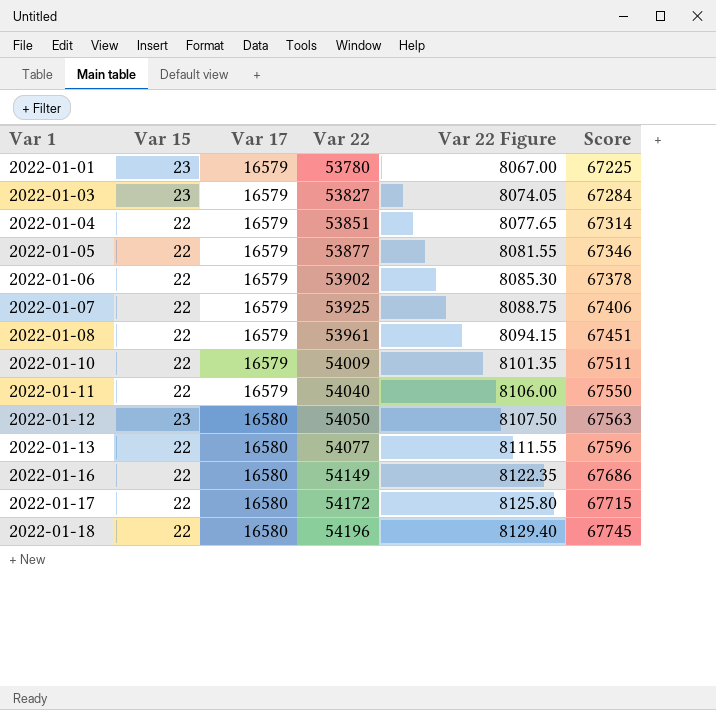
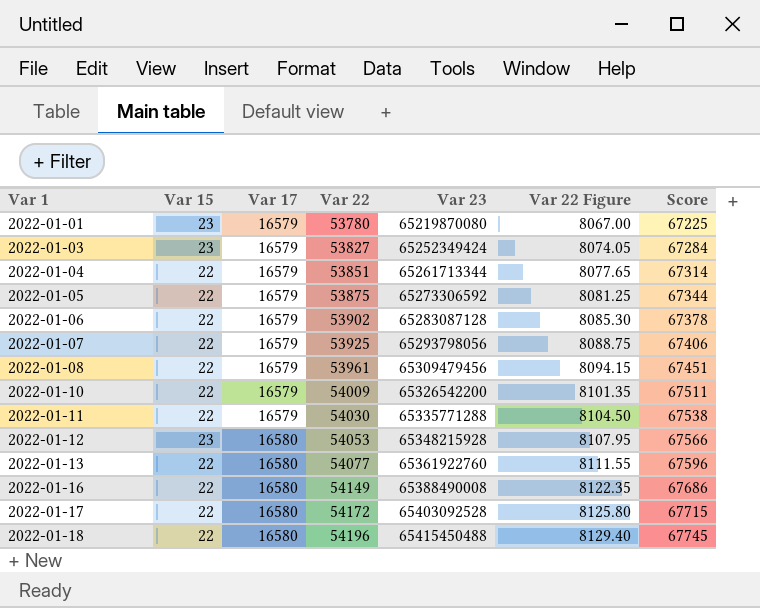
column Var 23 | position: none -> 5
2022-01-05 | Var 22: 53877 -> 53875
2022-01-05 | Var 22 Figure: 8081.55 -> 8081.25
2022-01-05 | Score: 67346 -> 67344
2022-01-11 | Var 22: 54040 -> 54030
2022-01-11 | Var 22 Figure: 8106.00 -> 8104.50
2022-01-11 | Score: 67550 -> 67538
2022-01-12 | Var 22: 54050 -> 54053
2022-01-12 | Var 22 Figure: 8107.50 -> 8107.95
2022-01-12 | Score: 67563 -> 67566

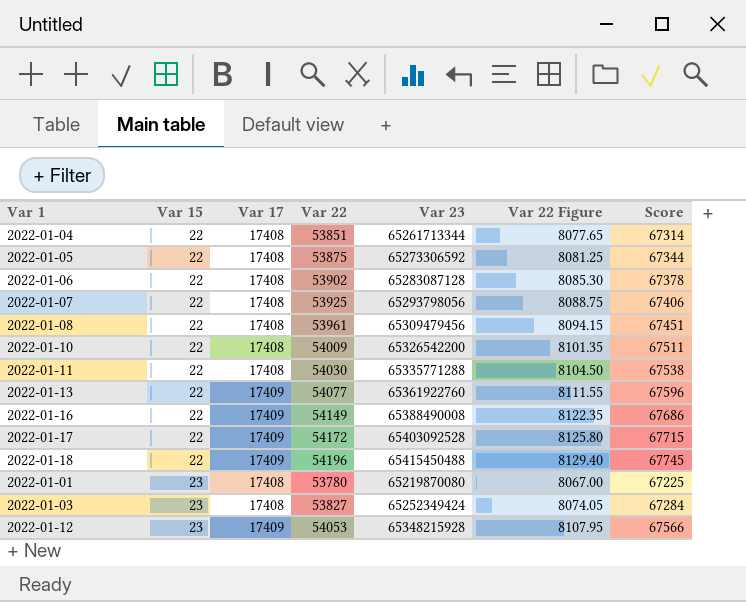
row order: Var 1 ascending -> Var 15 ascending
2022-01-04 | Var 17: 16579 -> 17408
2022-01-05 | Var 17: 16579 -> 17408
2022-01-06 | Var 17: 16579 -> 17408
2022-01-07 | Var 17: 16579 -> 17408
2022-01-08 | Var 17: 16579 -> 17408
2022-01-10 | Var 17: 16579 -> 17408
2022-01-11 | Var 17: 16579 -> 17408
2022-01-13 | Var 17: 16580 -> 17409
2022-01-16 | Var 17: 16580 -> 17409
2022-01-17 | Var 17: 16580 -> 17409
2022-01-18 | Var 17: 16580 -> 17409
2022-01-01 | Var 17: 16579 -> 17408
2022-01-03 | Var 17: 16579 -> 17408
2022-01-12 | Var 17: 16580 -> 17409

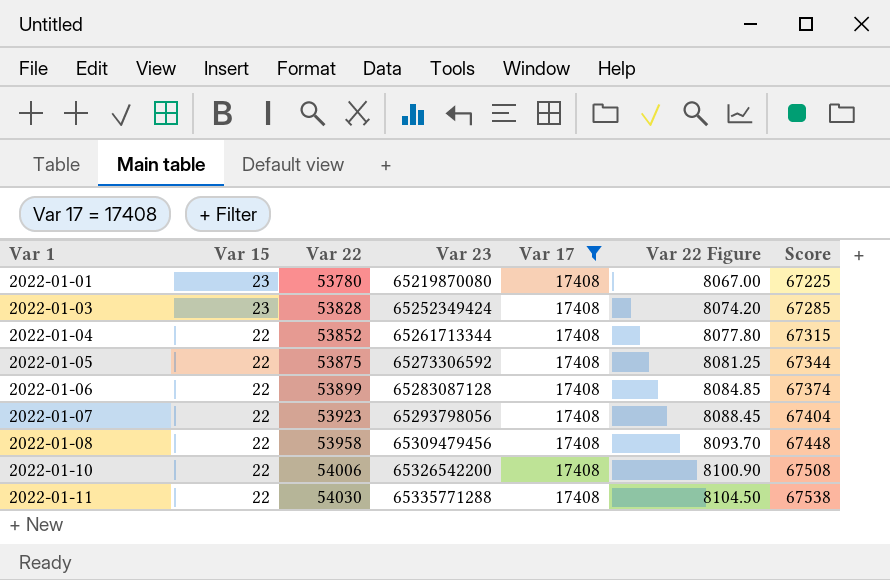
filter: none -> Var 17 = 17408
row order: Var 15 ascending -> Var 1 ascending
column Var 17 | position: 3 -> 5
2022-01-03 | Var 22: 53827 -> 53828
2022-01-03 | Var 22 Figure: 8074.05 -> 8074.20
2022-01-03 | Score: 67284 -> 67285
2022-01-04 | Var 22: 53851 -> 53852
2022-01-04 | Var 22 Figure: 8077.65 -> 8077.80
2022-01-04 | Score: 67314 -> 67315
2022-01-06 | Var 22: 53902 -> 53899
2022-01-06 | Var 22 Figure: 8085.30 -> 8084.85
2022-01-06 | Score: 67378 -> 67374
2022-01-07 | Var 22: 53925 -> 53923
2022-01-07 | Var 22 Figure: 8088.75 -> 8088.45
2022-01-07 | Score: 67406 -> 67404
2022-01-08 | Var 22: 53961 -> 53958
2022-01-08 | Var 22 Figure: 8094.15 -> 8093.70
2022-01-08 | Score: 67451 -> 67448
2022-01-10 | Var 22: 54009 -> 54006
2022-01-10 | Var 22 Figure: 8101.35 -> 8100.90
2022-01-10 | Score: 67511 -> 67508

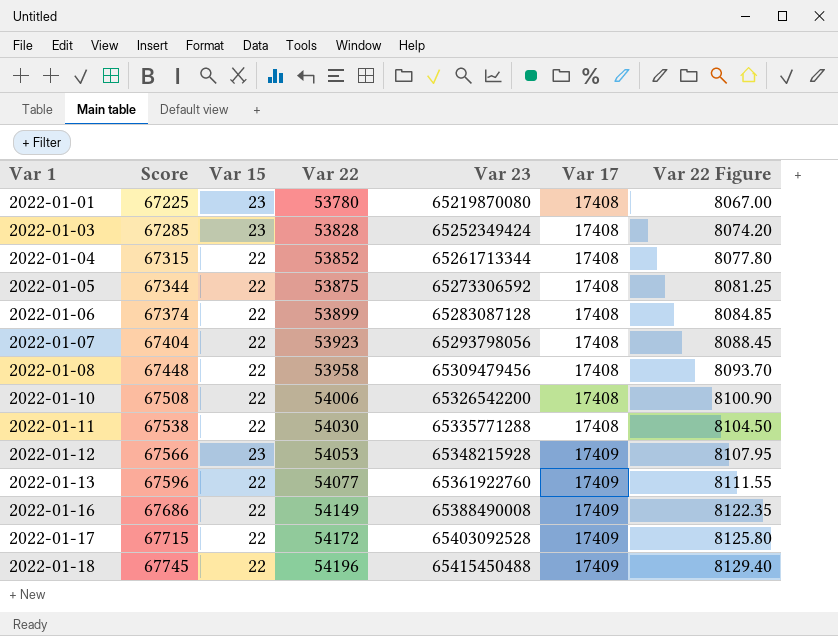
filter: Var 17 = 17408 -> none
column Score | position: 7 -> 2

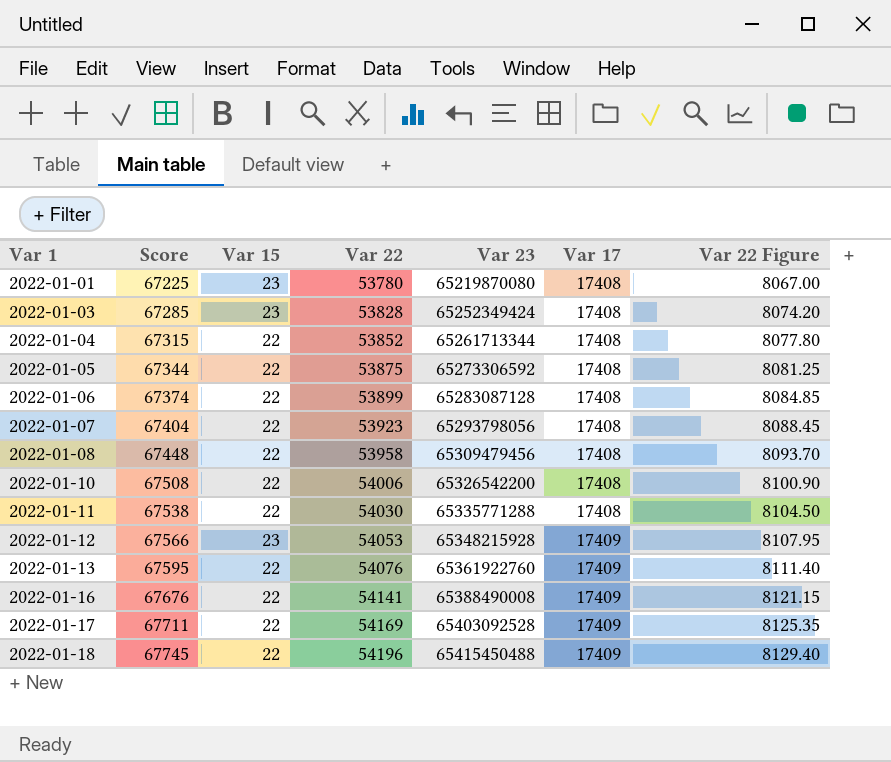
2022-01-13 | Score: 67596 -> 67595
2022-01-13 | Var 22: 54077 -> 54076
2022-01-13 | Var 22 Figure: 8111.55 -> 8111.40
2022-01-16 | Score: 67686 -> 67676
2022-01-16 | Var 22: 54149 -> 54141
2022-01-16 | Var 22 Figure: 8122.35 -> 8121.15
2022-01-17 | Score: 67715 -> 67711
2022-01-17 | Var 22: 54172 -> 54169
2022-01-17 | Var 22 Figure: 8125.80 -> 8125.35

